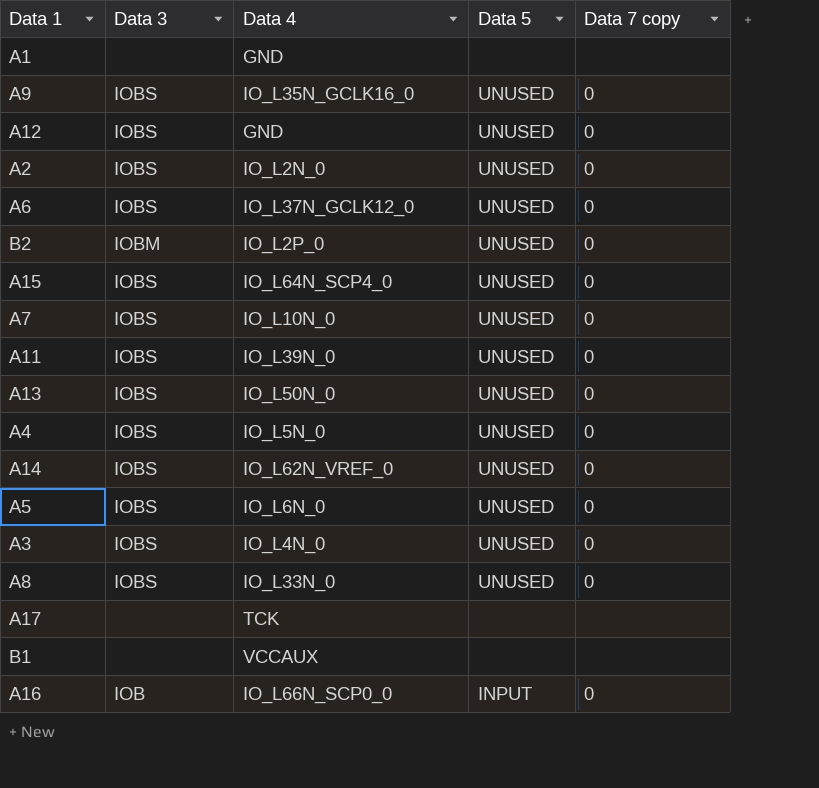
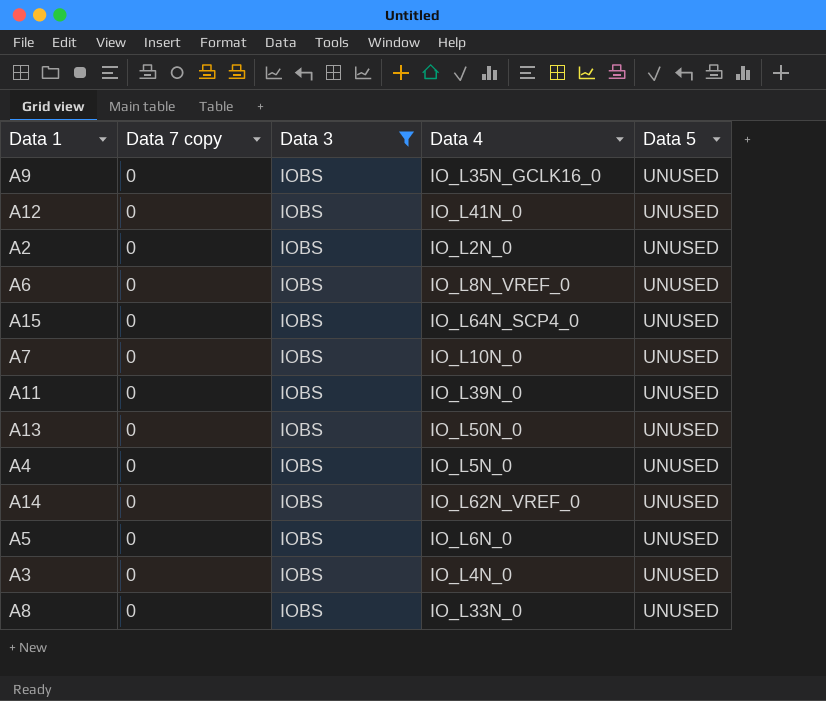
filter: none -> Data 3 = IOBS
column Data 7 copy | position: 5 -> 2
A12 | Data 4: GND -> IO_L41N_0
A6 | Data 4: IO_L37N_GCLK12_0 -> IO_L8N_VREF_0

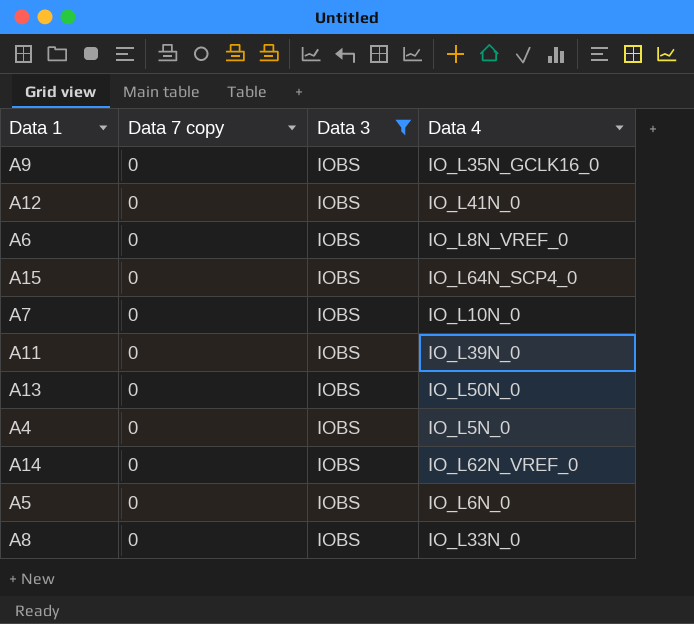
column Data 5 | position: 5 -> none
row A2: 0 | IOBS | IO_L2N_0 | UNUSED -> none
row A3: 0 | IOBS | IO_L4N_0 | UNUSED -> none

